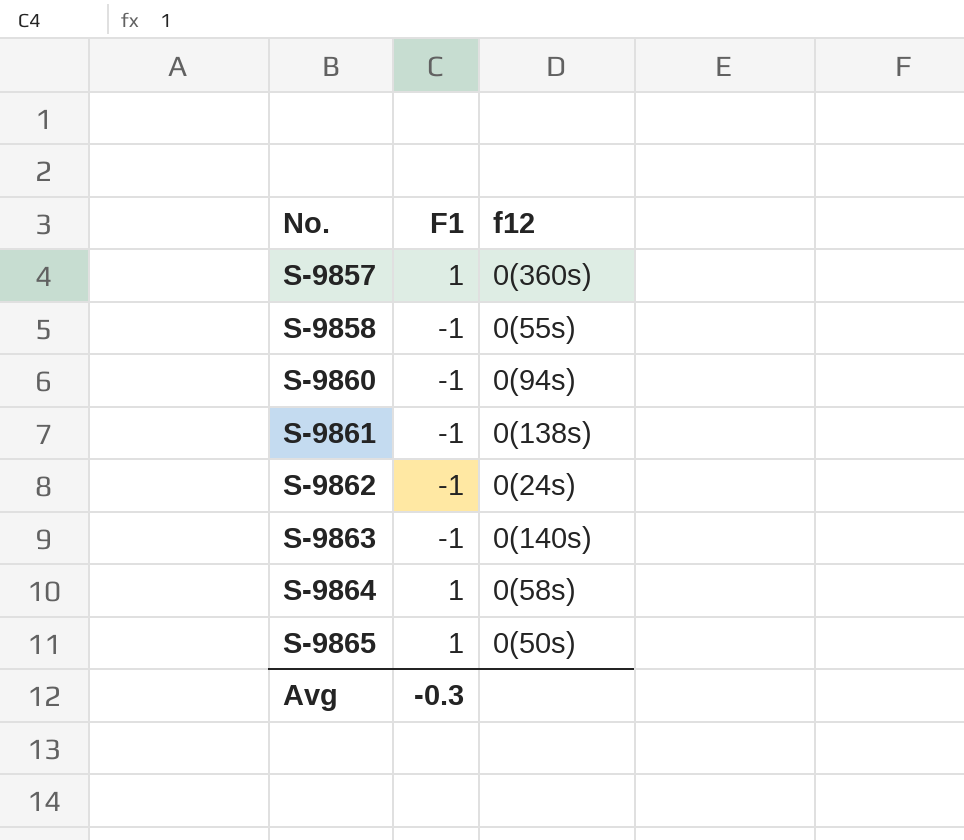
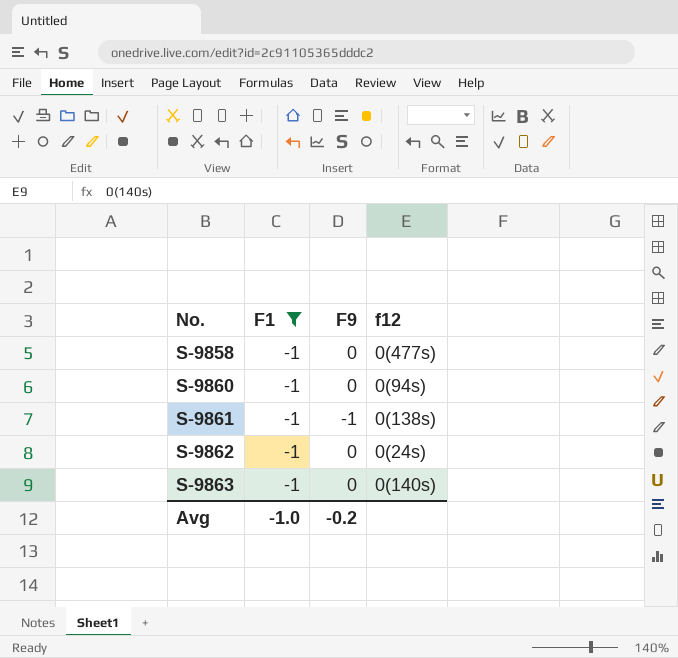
filter: none -> F1 = -1
column F9 | position: none -> 3
S-9858 | f12: 0(55s) -> 0(477s)
Avg | F1: -0.3 -> -1.0

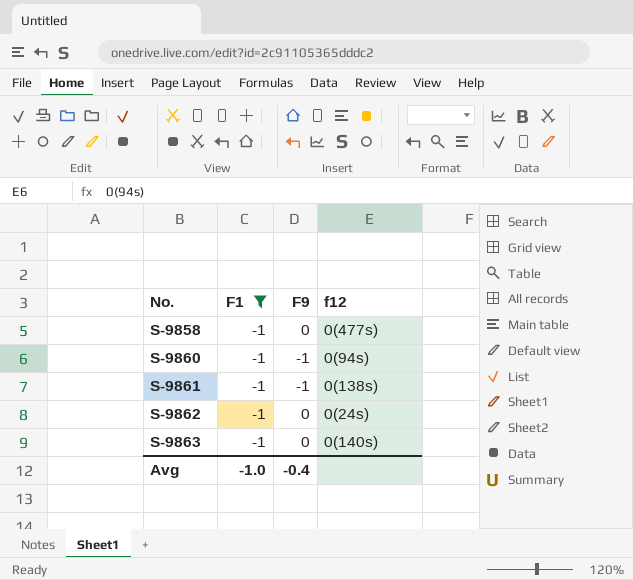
S-9860 | F9: 0 -> -1
Avg | F9: -0.2 -> -0.4

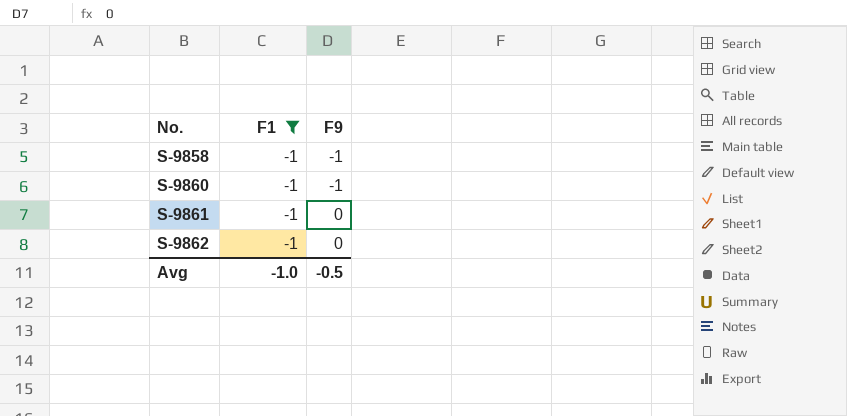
column f12 | position: 4 -> none
row S-9863: -1 | 0 | 0(140s) -> none
S-9858 | F9: 0 -> -1
S-9861 | F9: -1 -> 0
Avg | F9: -0.4 -> -0.5

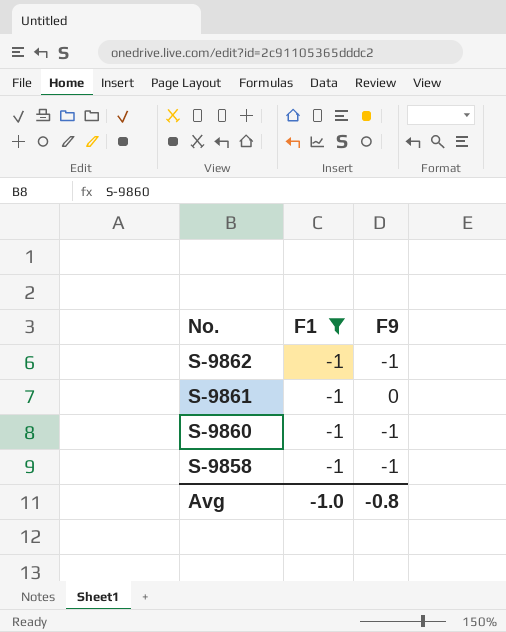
row order: No. ascending -> No. descending
S-9862 | F9: 0 -> -1
Avg | F9: -0.5 -> -0.8

